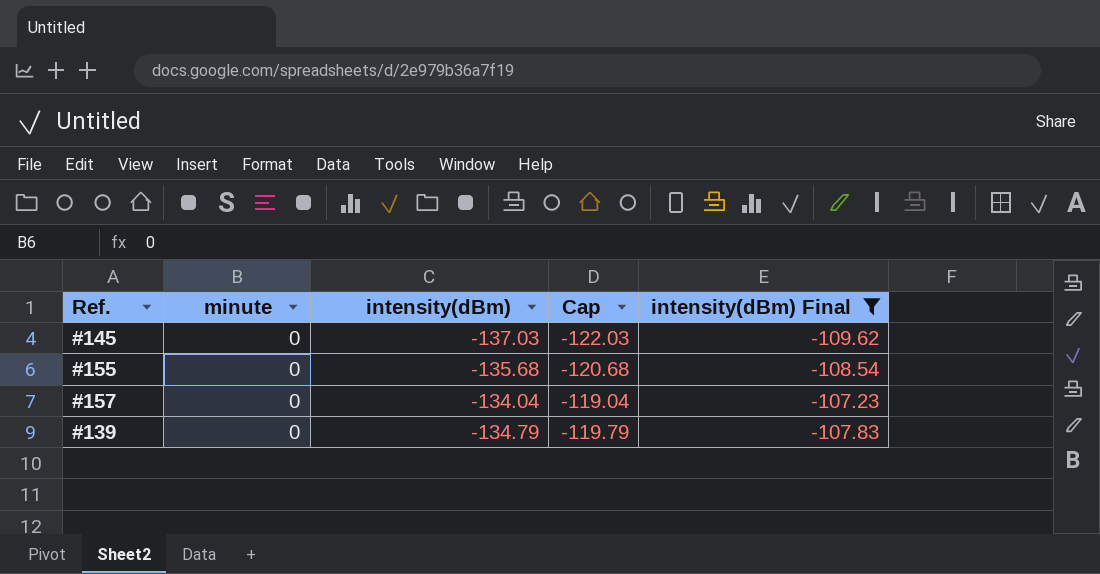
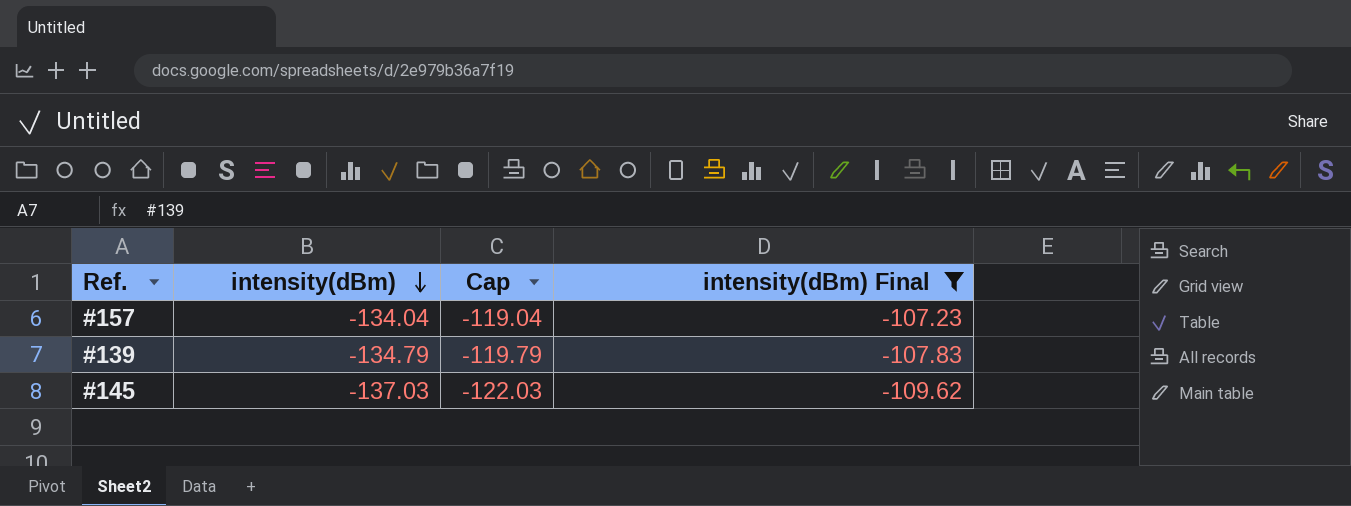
row order: none -> intensity(dBm) descending
column minute | position: 2 -> none
row #155: 0 | -135.68 | -120.68 | -108.54 -> none

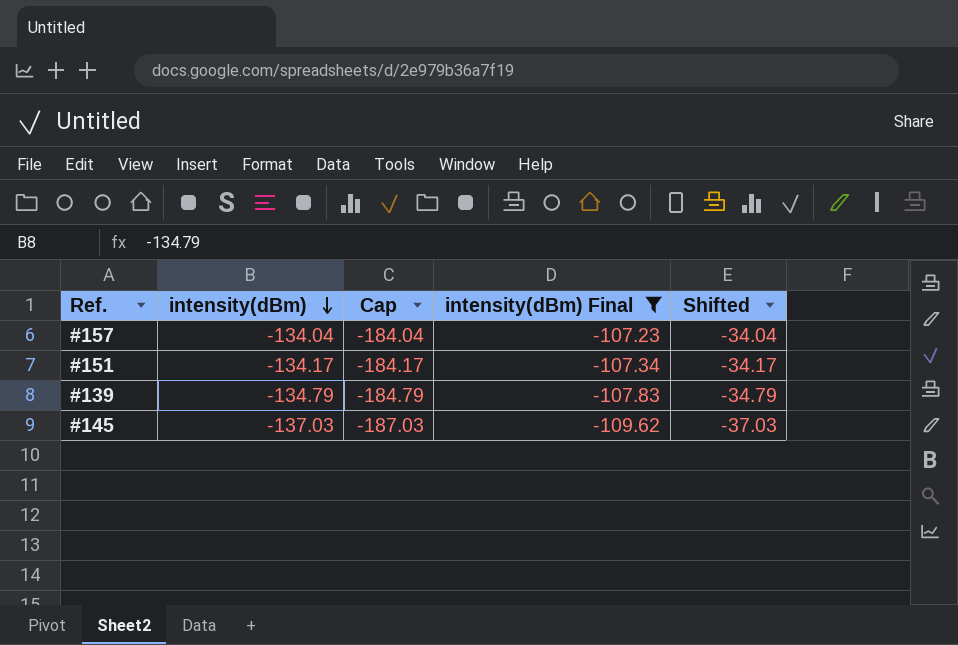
column Cap | formula: [intensity(dBm)] + 15 -> [intensity(dBm)] - 50
column Shifted | formula: none -> [intensity(dBm)] + 100
row #151: none -> -134.17 | -184.17 | -107.34 | -34.17

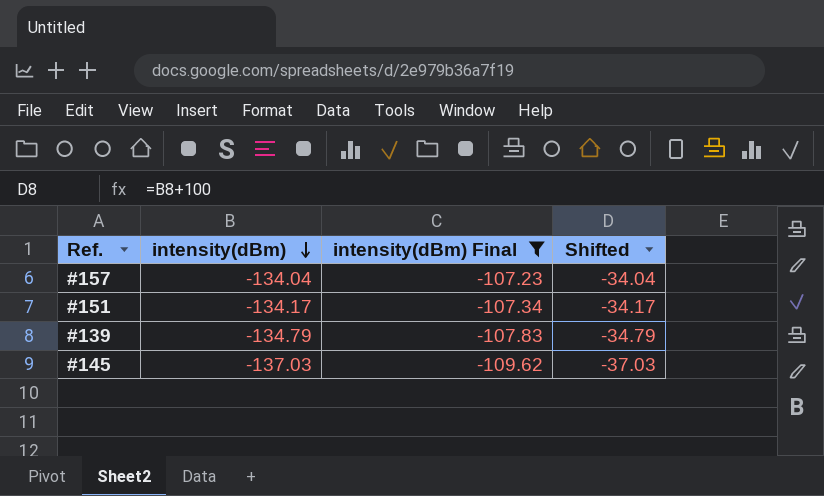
column Cap | formula: [intensity(dBm)] - 50 -> none

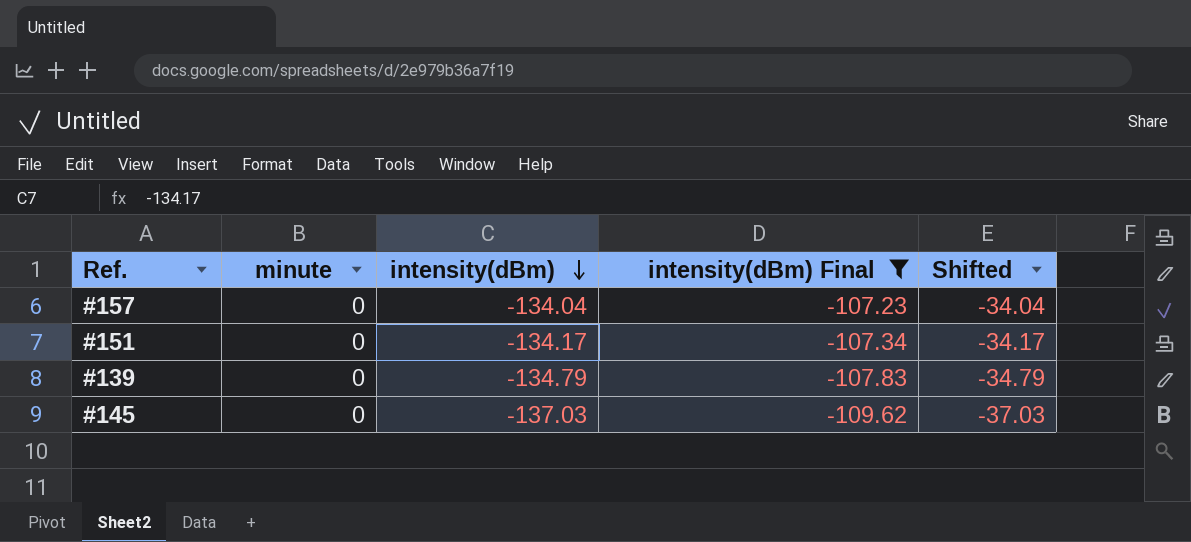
column minute | position: none -> 2

